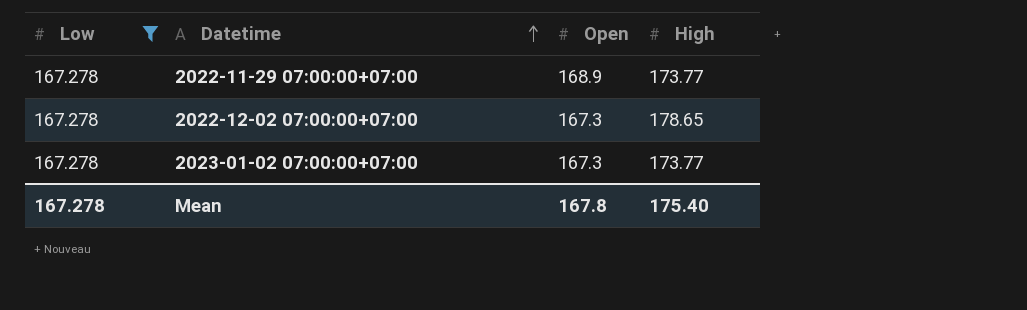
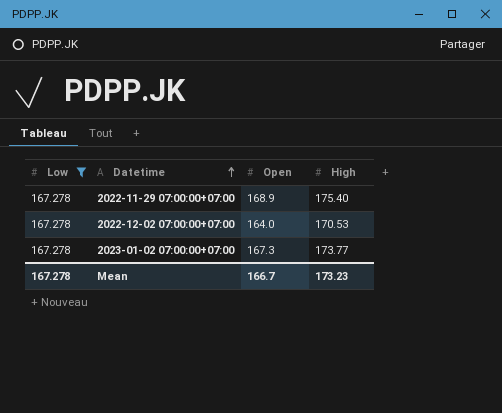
2022-11-29 07:00:00+07:00 | High: 173.77 -> 175.40
2022-12-02 07:00:00+07:00 | Open: 167.3 -> 164.0
2022-12-02 07:00:00+07:00 | High: 178.65 -> 170.53
Mean | Open: 167.8 -> 166.7
Mean | High: 175.40 -> 173.23

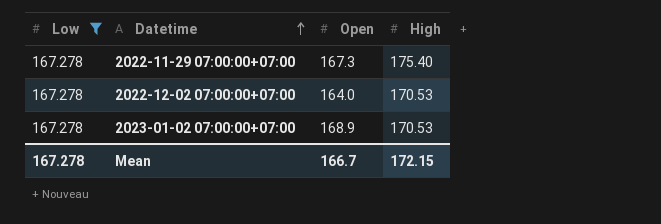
2022-11-29 07:00:00+07:00 | Open: 168.9 -> 167.3
2023-01-02 07:00:00+07:00 | Open: 167.3 -> 168.9
2023-01-02 07:00:00+07:00 | High: 173.77 -> 170.53
Mean | High: 173.23 -> 172.15

